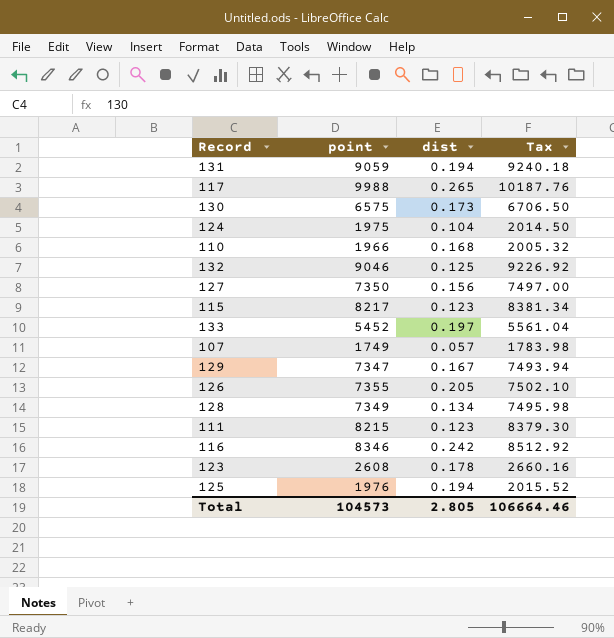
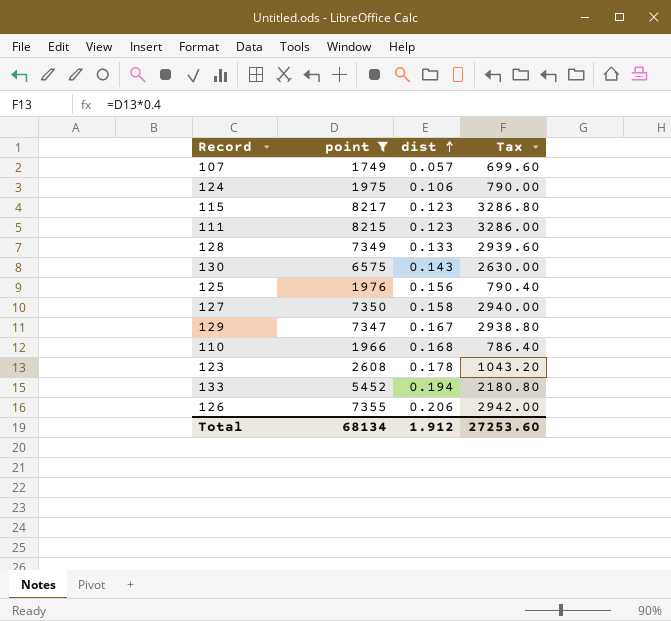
filter: none -> point <= 8217
row order: none -> dist ascending
column Tax | formula: [point] * 1.02 -> [point] * 0.4
124 | dist: 0.104 -> 0.106
128 | dist: 0.134 -> 0.133
130 | dist: 0.173 -> 0.143
125 | dist: 0.194 -> 0.156
127 | dist: 0.156 -> 0.158
133 | dist: 0.197 -> 0.194
126 | dist: 0.205 -> 0.206
Total | point: 104573 -> 68134
Total | dist: 2.805 -> 1.912
Total | Tax: 106664.46 -> 27253.60

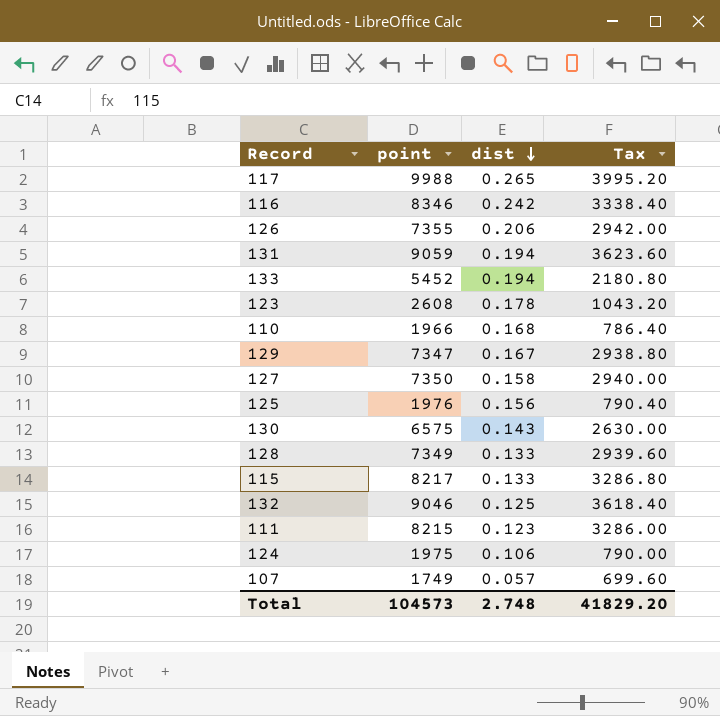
filter: point <= 8217 -> none
row order: dist ascending -> dist descending
115 | dist: 0.123 -> 0.133
Total | point: 68134 -> 104573
Total | dist: 1.912 -> 2.748
Total | Tax: 27253.60 -> 41829.20

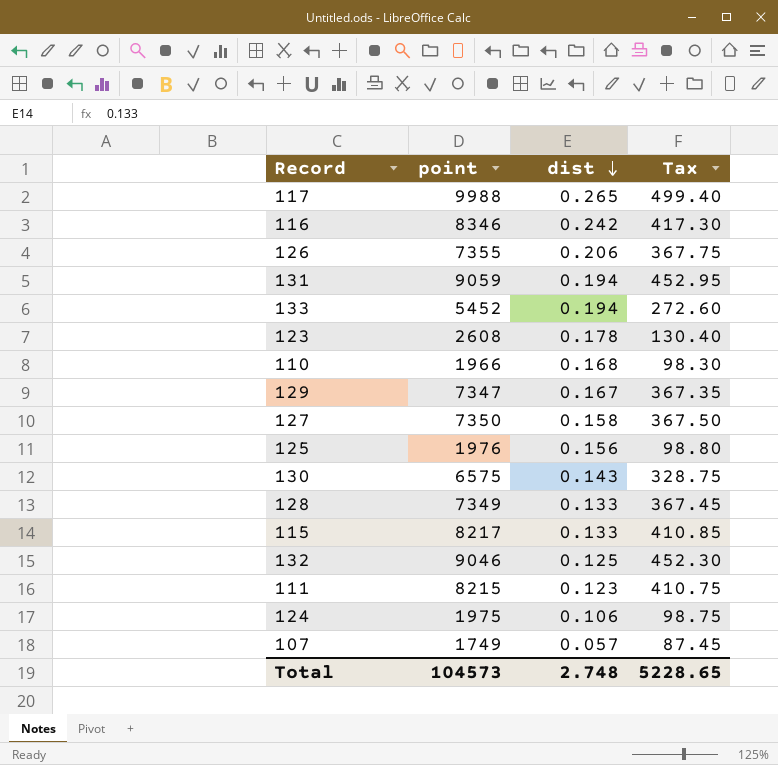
column Tax | formula: [point] * 0.4 -> [point] * 0.05
Total | Tax: 41829.20 -> 5228.65

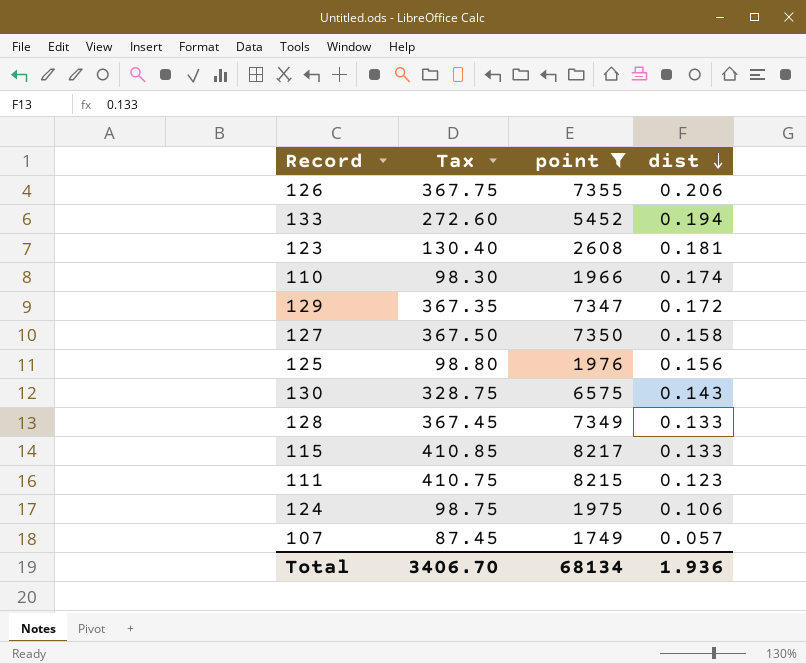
filter: none -> point <= 8217
column Tax | position: 4 -> 2
123 | dist: 0.178 -> 0.181
110 | dist: 0.168 -> 0.174
129 | dist: 0.167 -> 0.172
Total | Tax: 5228.65 -> 3406.70
Total | point: 104573 -> 68134
Total | dist: 2.748 -> 1.936

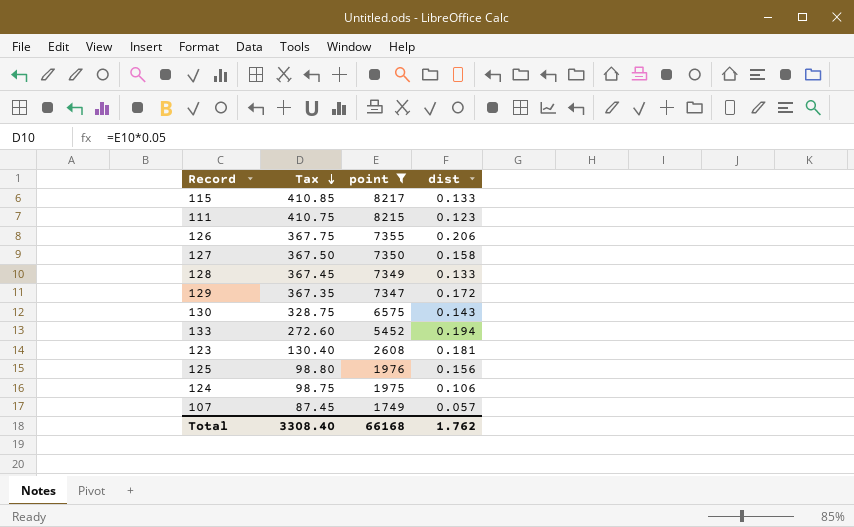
row order: dist descending -> Tax descending
row 110: 98.30 | 1966 | 0.174 -> none
Total | Tax: 3406.70 -> 3308.40
Total | point: 68134 -> 66168
Total | dist: 1.936 -> 1.762

